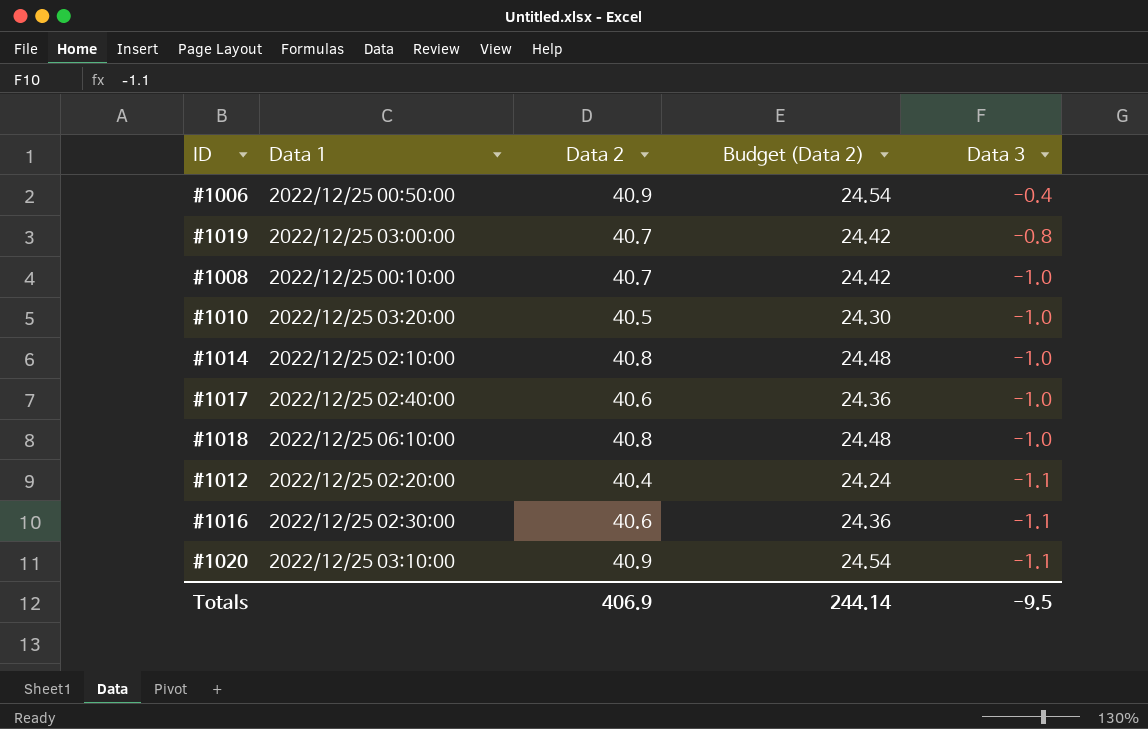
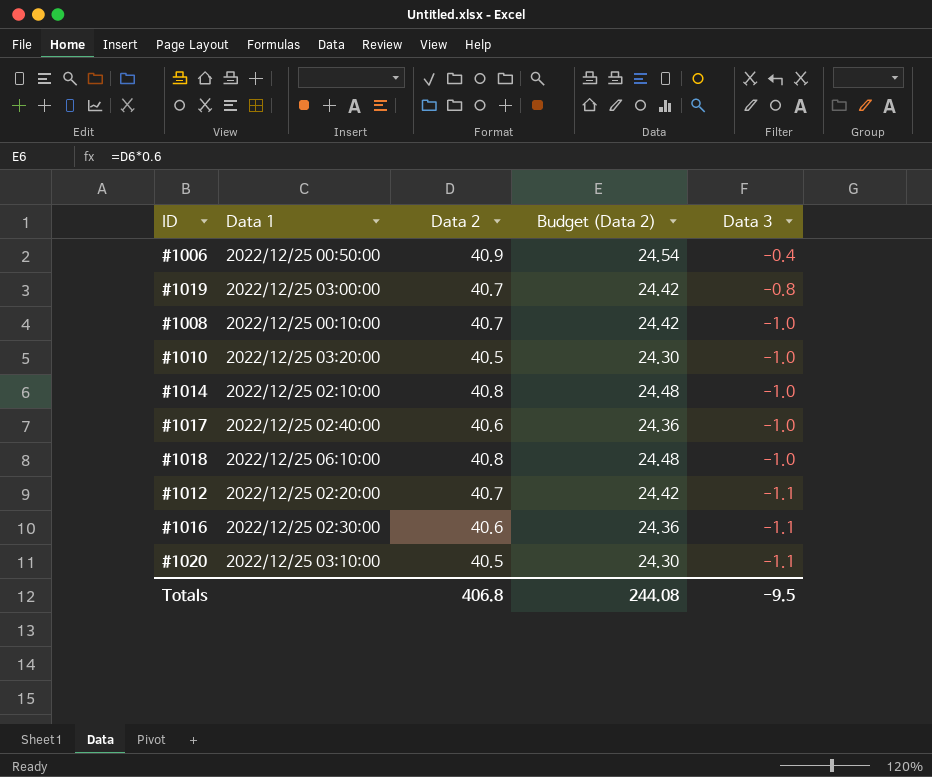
#1012 | Data 2: 40.4 -> 40.7
#1012 | Budget (Data 2): 24.24 -> 24.42
#1020 | Data 2: 40.9 -> 40.5
#1020 | Budget (Data 2): 24.54 -> 24.30
Totals | Data 2: 406.9 -> 406.8
Totals | Budget (Data 2): 244.14 -> 244.08

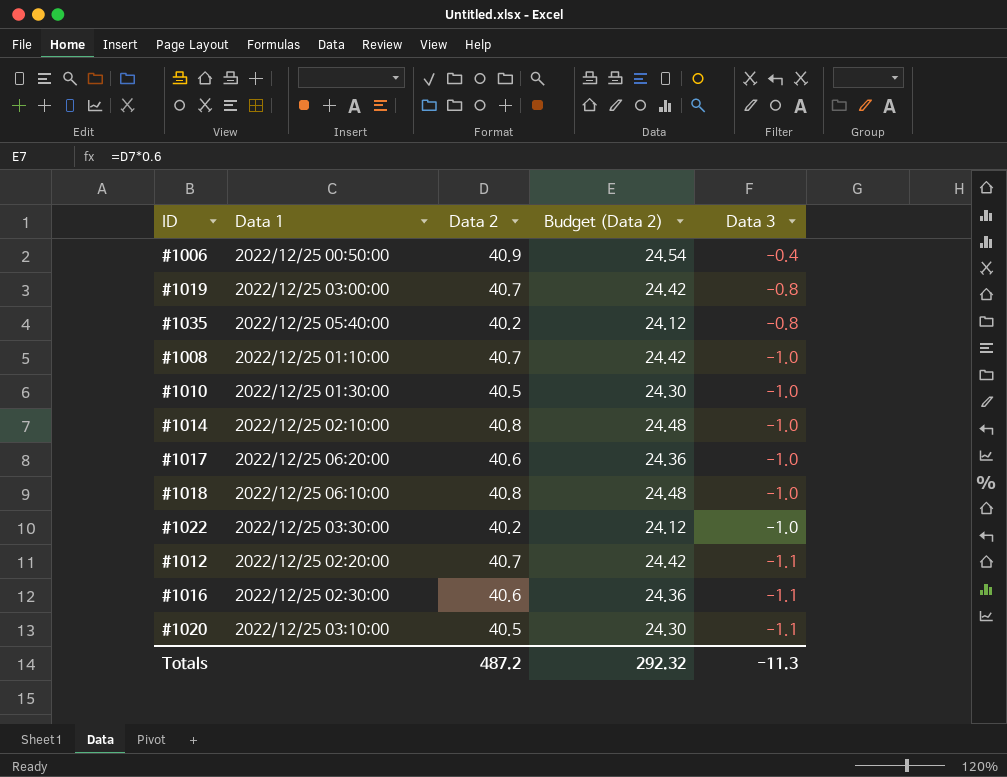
row #1035: none -> 2022/12/25 05:40:00 | 40.2 | 24.12 | -0.8
#1008 | Data 1: 2022/12/25 00:10:00 -> 2022/12/25 01:10:00
#1010 | Data 1: 2022/12/25 03:20:00 -> 2022/12/25 01:30:00
#1017 | Data 1: 2022/12/25 02:40:00 -> 2022/12/25 06:20:00
row #1022: none -> 2022/12/25 03:30:00 | 40.2 | 24.12 | -1.0
Totals | Data 2: 406.8 -> 487.2
Totals | Budget (Data 2): 244.08 -> 292.32
Totals | Data 3: -9.5 -> -11.3

